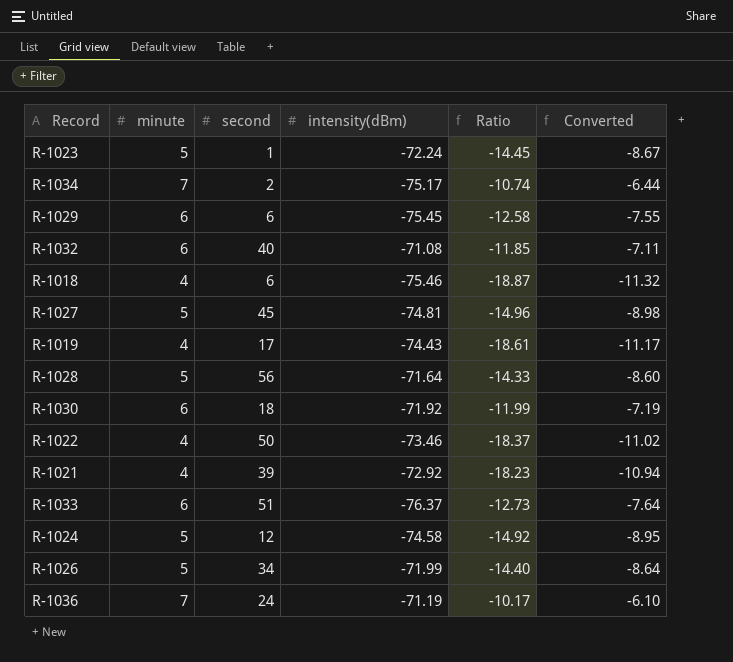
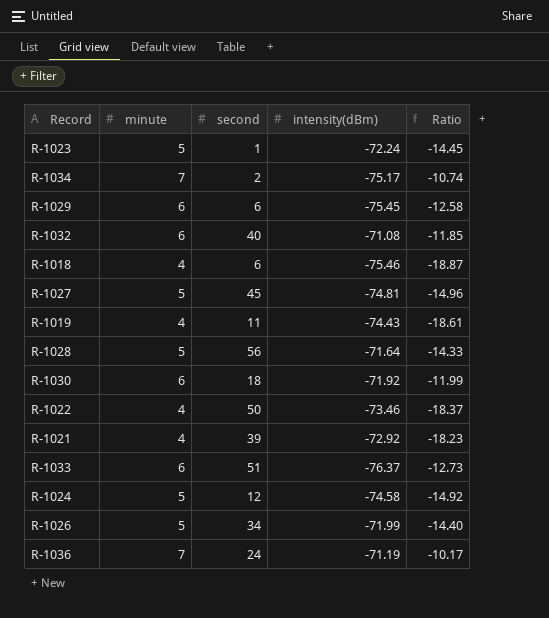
column Converted | formula: [Ratio] * 0.6 -> none
R-1019 | second: 17 -> 11

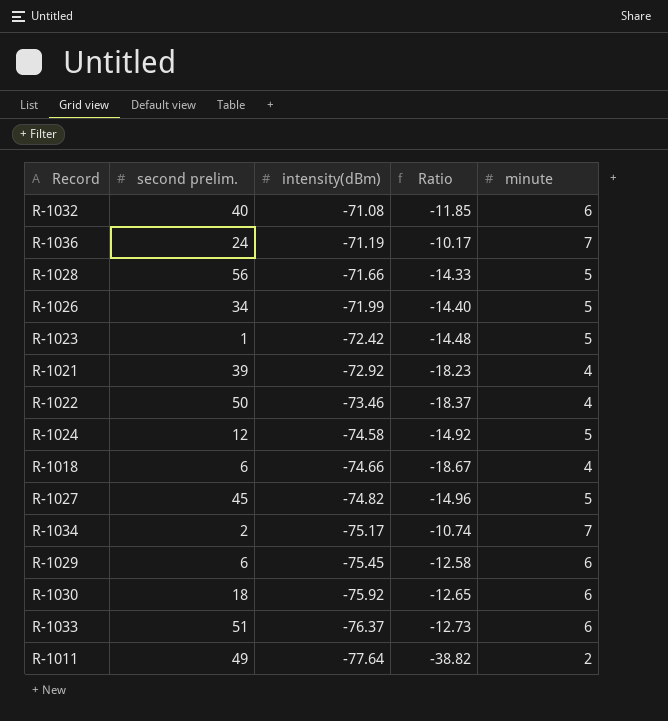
row order: none -> intensity(dBm) descending
column name: second -> second prelim.
column minute | position: 2 -> 5
row R-1019: 4 | 11 | -74.43 | -18.61 -> none
R-1028 | intensity(dBm): -71.64 -> -71.66
R-1023 | intensity(dBm): -72.24 -> -72.42
R-1023 | Ratio: -14.45 -> -14.48
R-1018 | intensity(dBm): -75.46 -> -74.66
R-1018 | Ratio: -18.87 -> -18.67
R-1027 | intensity(dBm): -74.81 -> -74.82
R-1030 | intensity(dBm): -71.92 -> -75.92
R-1030 | Ratio: -11.99 -> -12.65
row R-1011: none -> 49 | -77.64 | -38.82 | 2

